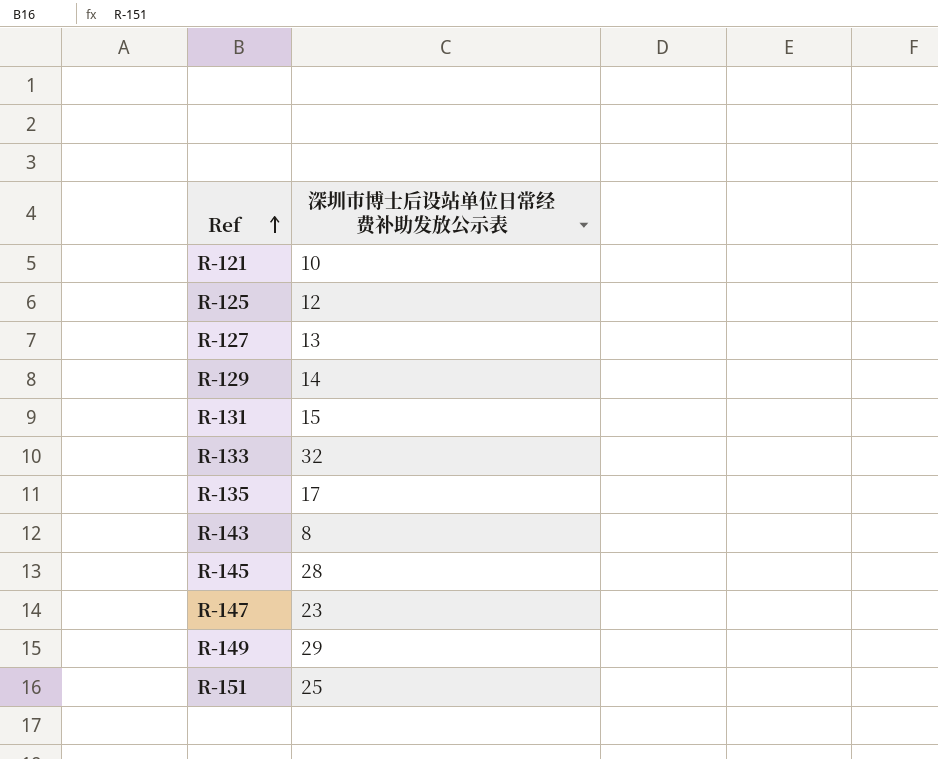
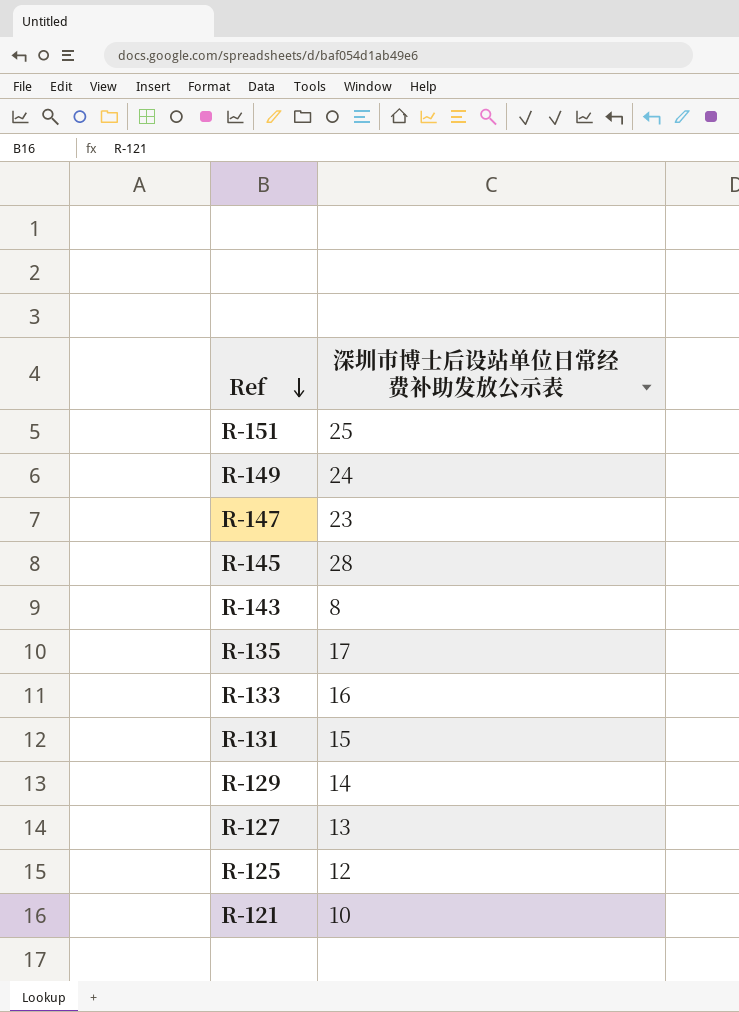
row order: Ref ascending -> Ref descending
R-149 | 深圳市博士后设站单位日常经费补助发放公示表: 29 -> 24
R-133 | 深圳市博士后设站单位日常经费补助发放公示表: 32 -> 16

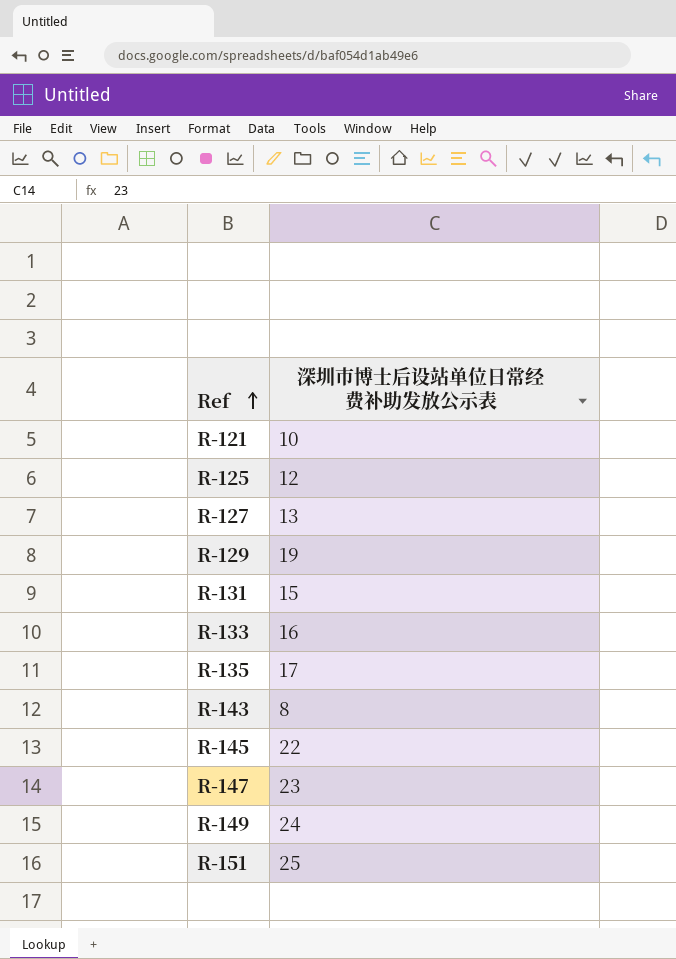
row order: Ref descending -> Ref ascending
R-129 | 深圳市博士后设站单位日常经费补助发放公示表: 14 -> 19
R-145 | 深圳市博士后设站单位日常经费补助发放公示表: 28 -> 22

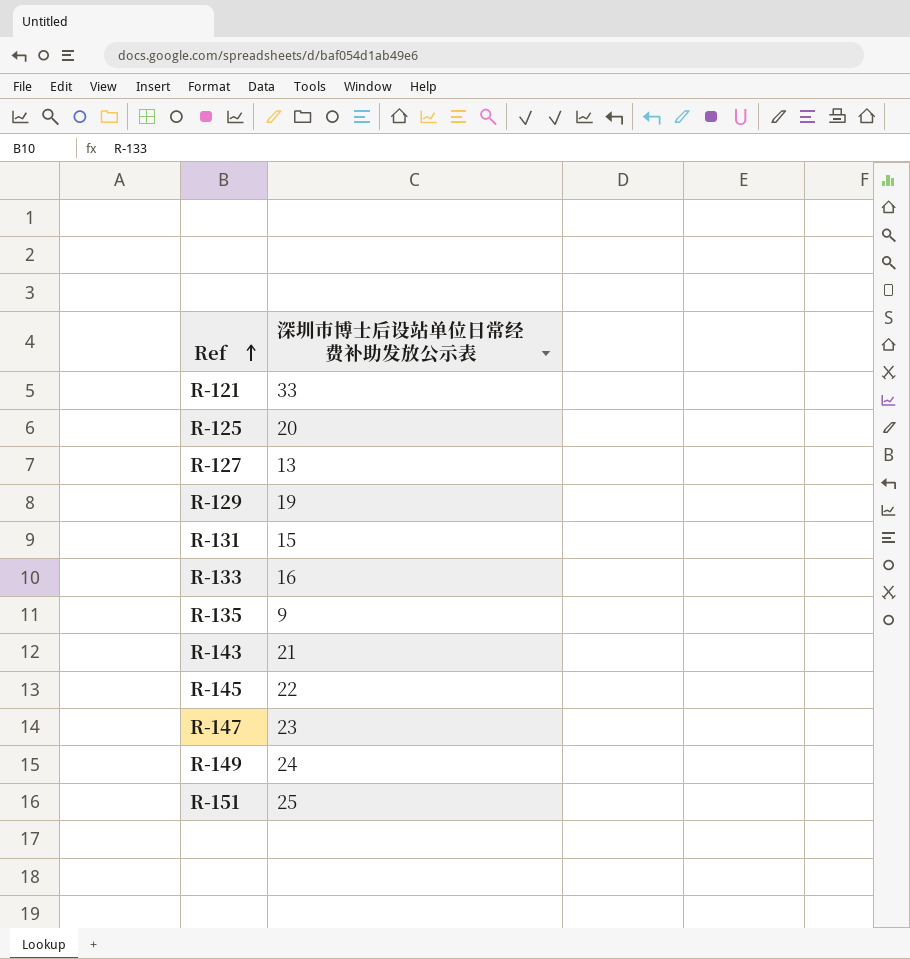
R-121 | 深圳市博士后设站单位日常经费补助发放公示表: 10 -> 33
R-125 | 深圳市博士后设站单位日常经费补助发放公示表: 12 -> 20
R-135 | 深圳市博士后设站单位日常经费补助发放公示表: 17 -> 9
R-143 | 深圳市博士后设站单位日常经费补助发放公示表: 8 -> 21

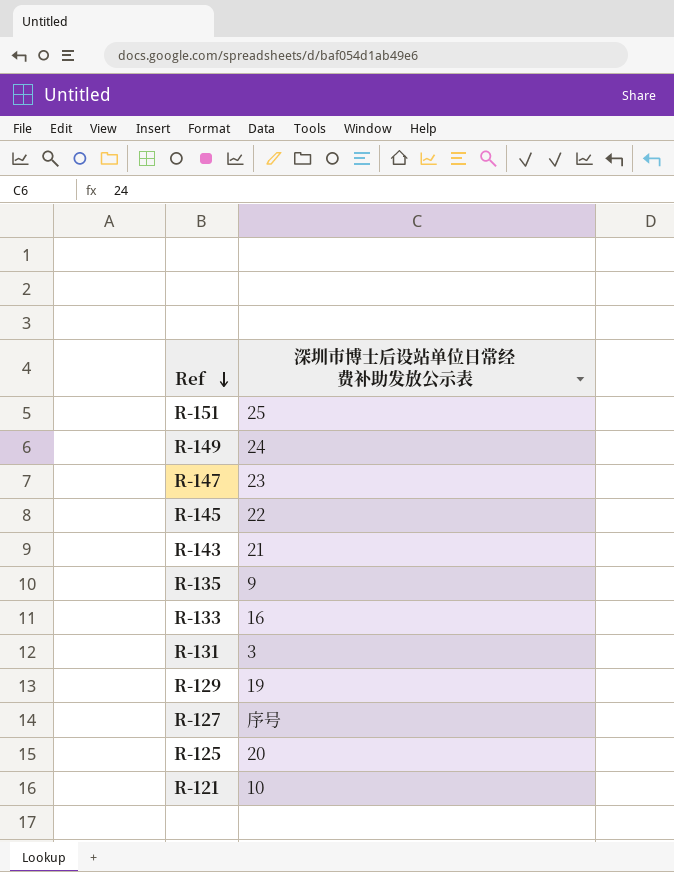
row order: Ref ascending -> Ref descending
R-131 | 深圳市博士后设站单位日常经费补助发放公示表: 15 -> 3
R-127 | 深圳市博士后设站单位日常经费补助发放公示表: 13 -> 序号
R-121 | 深圳市博士后设站单位日常经费补助发放公示表: 33 -> 10

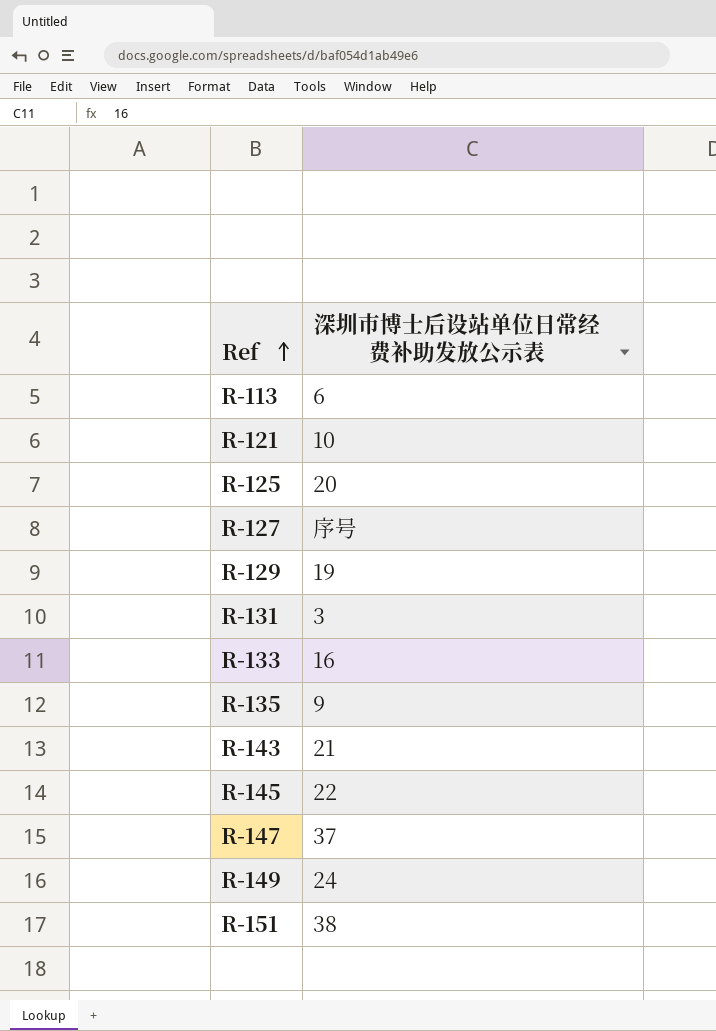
row order: Ref descending -> Ref ascending
row R-113: none -> 6
R-147 | 深圳市博士后设站单位日常经费补助发放公示表: 23 -> 37
R-151 | 深圳市博士后设站单位日常经费补助发放公示表: 25 -> 38

